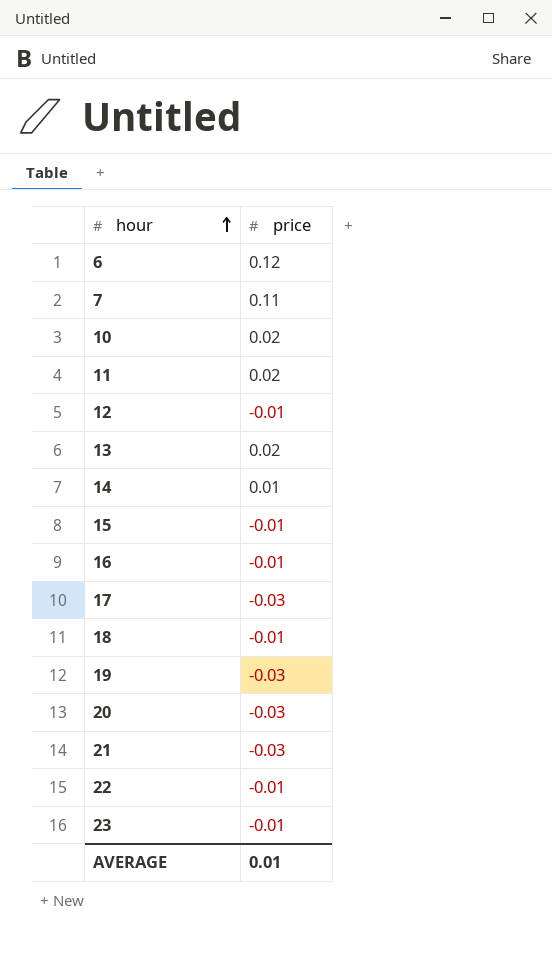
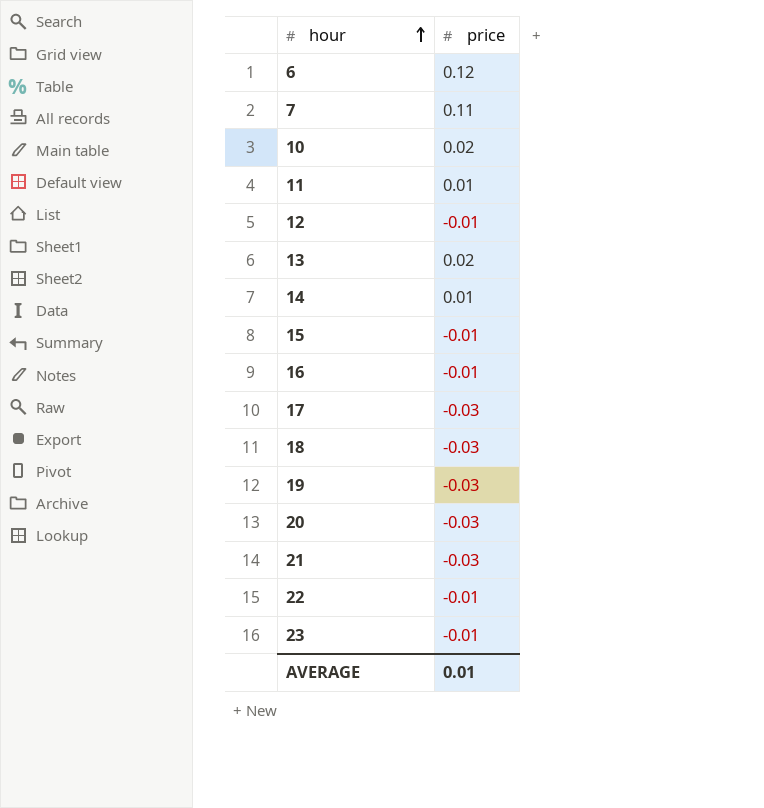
11 | price: 0.02 -> 0.01
18 | price: -0.01 -> -0.03

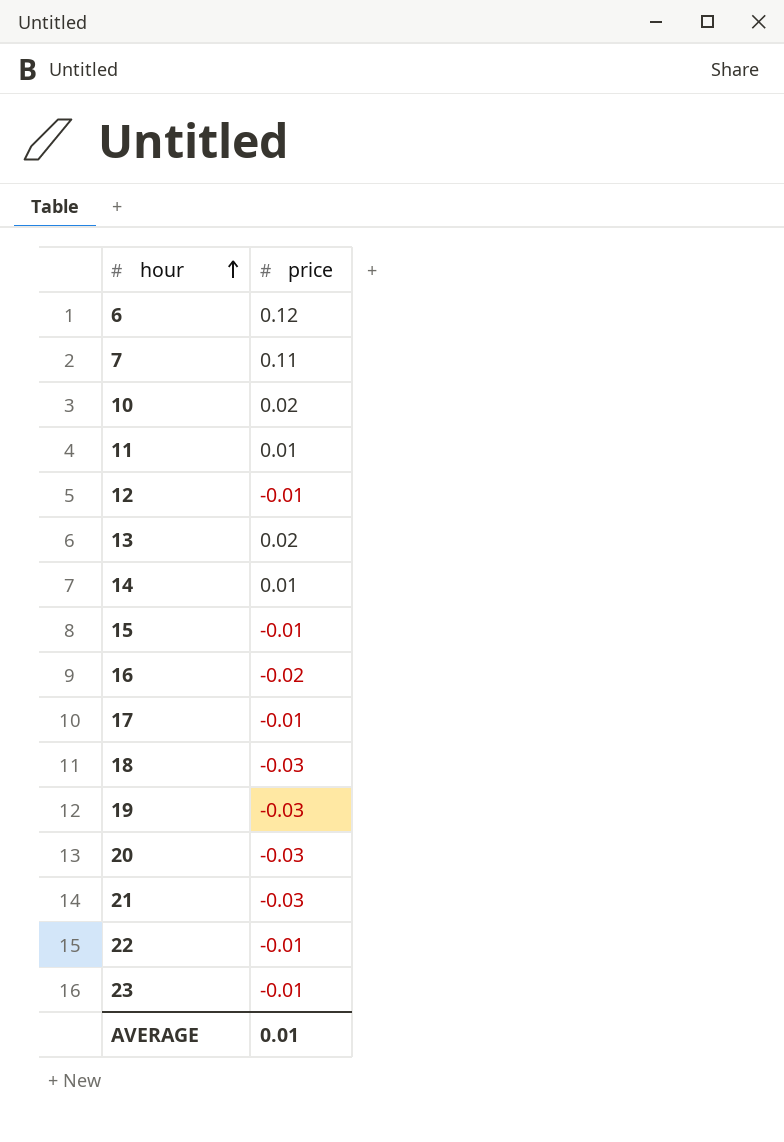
16 | price: -0.01 -> -0.02
17 | price: -0.03 -> -0.01

